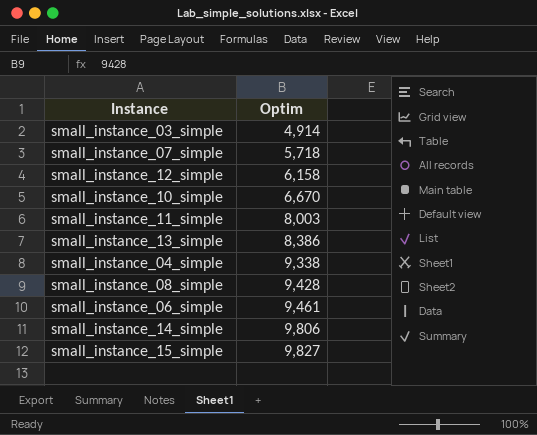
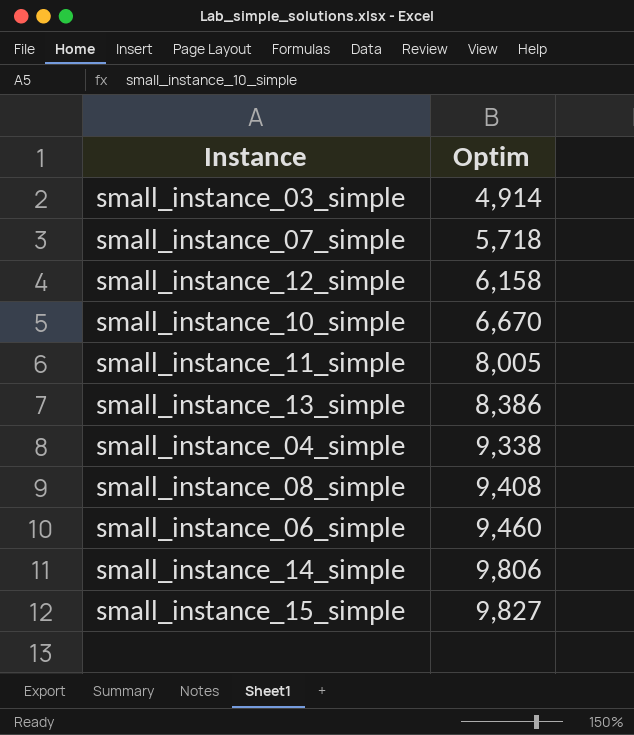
small_instance_11_simple | Optim: 8,003 -> 8,005
small_instance_08_simple | Optim: 9,428 -> 9,408
small_instance_06_simple | Optim: 9,461 -> 9,460

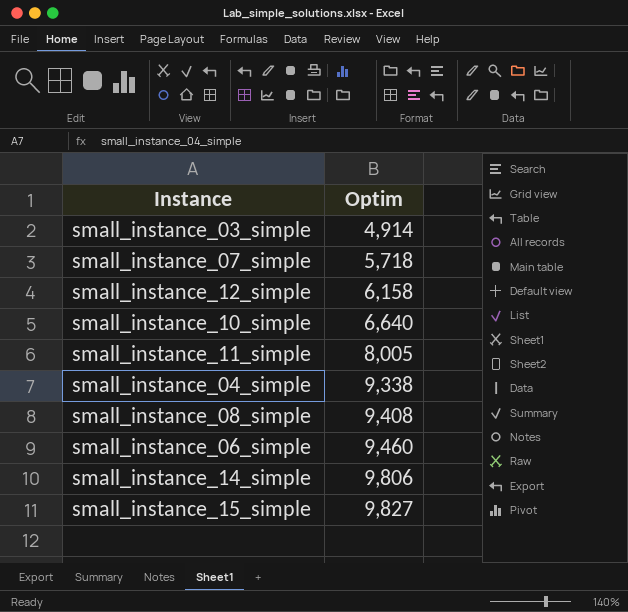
row small_instance_13_simple: 8,386 -> none
small_instance_10_simple | Optim: 6,670 -> 6,640

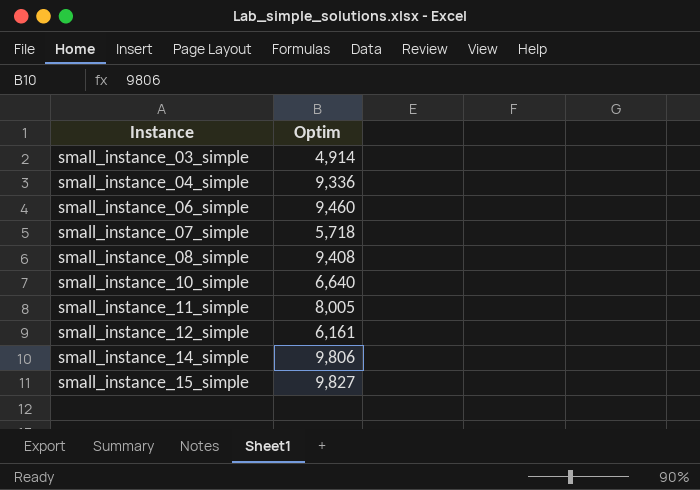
row order: Optim ascending -> Instance ascending
small_instance_04_simple | Optim: 9,338 -> 9,336
small_instance_12_simple | Optim: 6,158 -> 6,161

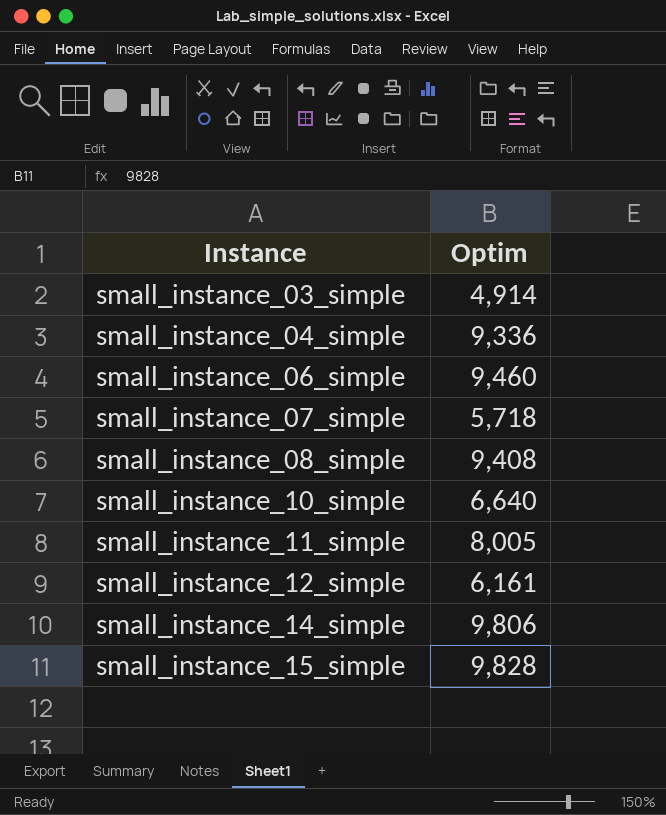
small_instance_15_simple | Optim: 9,827 -> 9,828

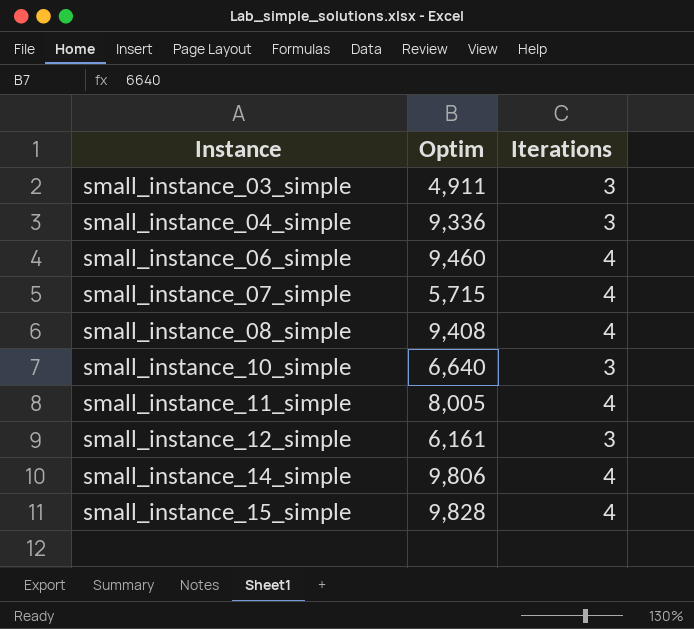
column Iterations | position: none -> 3
small_instance_03_simple | Optim: 4,914 -> 4,911
small_instance_07_simple | Optim: 5,718 -> 5,715

